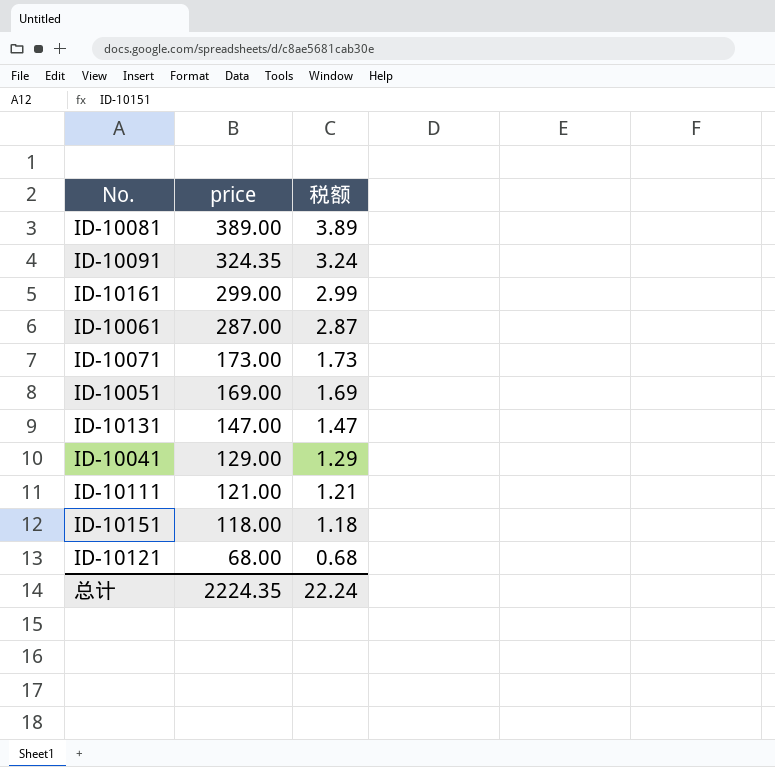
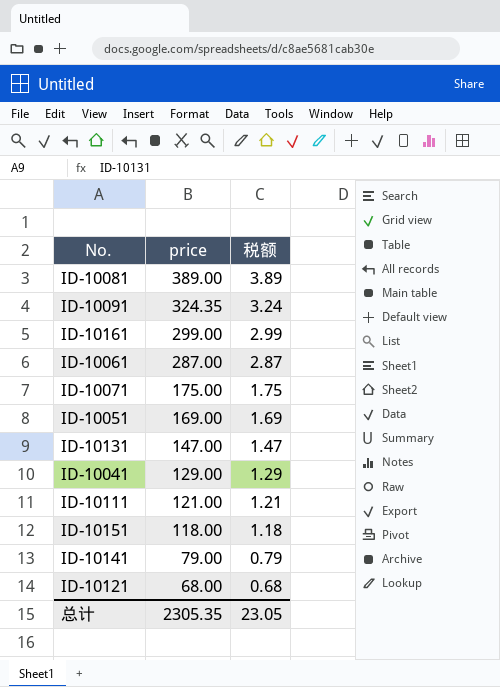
ID-10071 | price: 173.00 -> 175.00
ID-10071 | 税额: 1.73 -> 1.75
row ID-10141: none -> 79.00 | 0.79
总计 | price: 2224.35 -> 2305.35
总计 | 税额: 22.24 -> 23.05

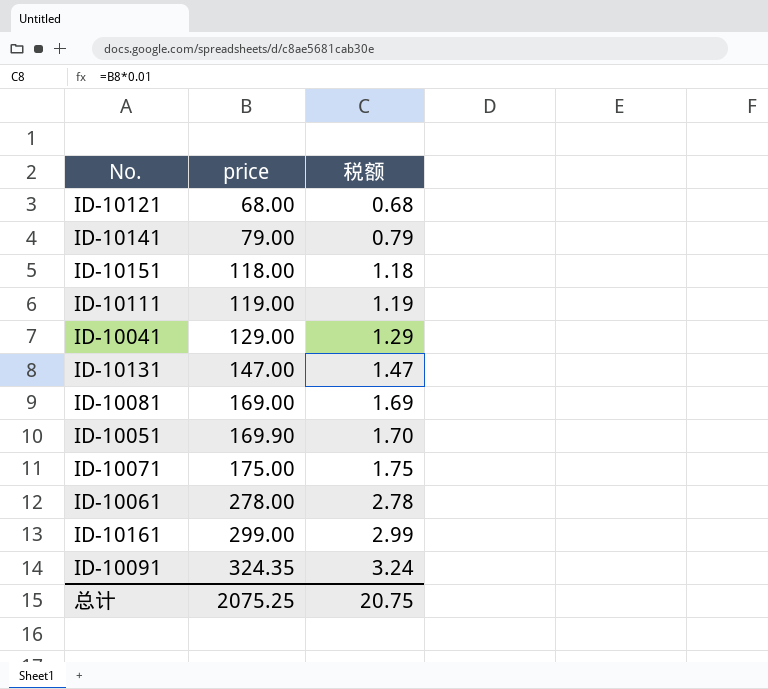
row order: price descending -> price ascending
ID-10111 | price: 121.00 -> 119.00
ID-10111 | 税额: 1.21 -> 1.19
ID-10081 | price: 389.00 -> 169.00
ID-10081 | 税额: 3.89 -> 1.69
ID-10051 | price: 169.00 -> 169.90
ID-10051 | 税额: 1.69 -> 1.70
ID-10061 | price: 287.00 -> 278.00
ID-10061 | 税额: 2.87 -> 2.78
总计 | price: 2305.35 -> 2075.25
总计 | 税额: 23.05 -> 20.75

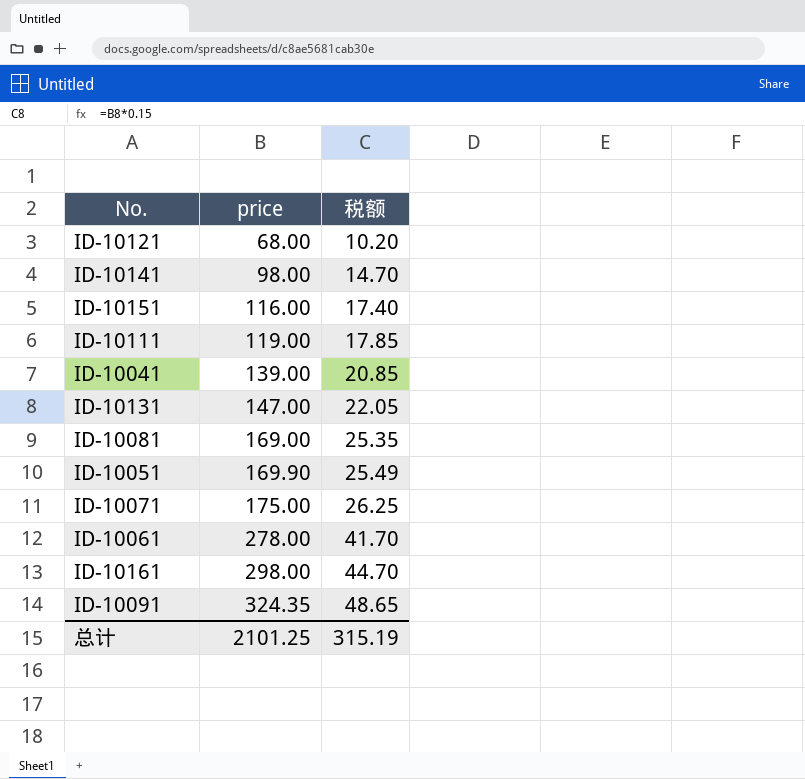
column 税额 | formula: [price] * 0.01 -> [price] * 0.15
ID-10141 | price: 79.00 -> 98.00
ID-10151 | price: 118.00 -> 116.00
ID-10041 | price: 129.00 -> 139.00
ID-10161 | price: 299.00 -> 298.00
总计 | price: 2075.25 -> 2101.25
总计 | 税额: 20.75 -> 315.19

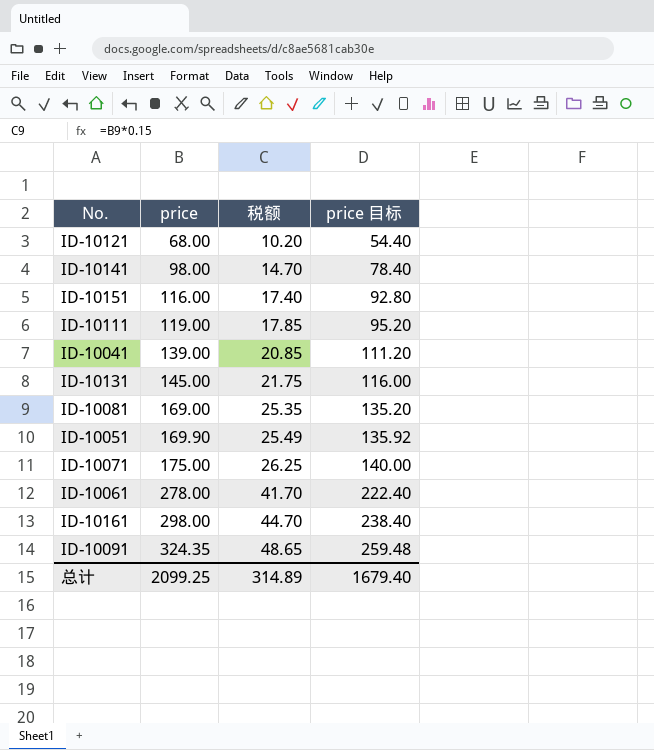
column price 目标 | formula: none -> [price] * 0.8
ID-10131 | price: 147.00 -> 145.00
ID-10131 | 税额: 22.05 -> 21.75
总计 | price: 2101.25 -> 2099.25
总计 | 税额: 315.19 -> 314.89

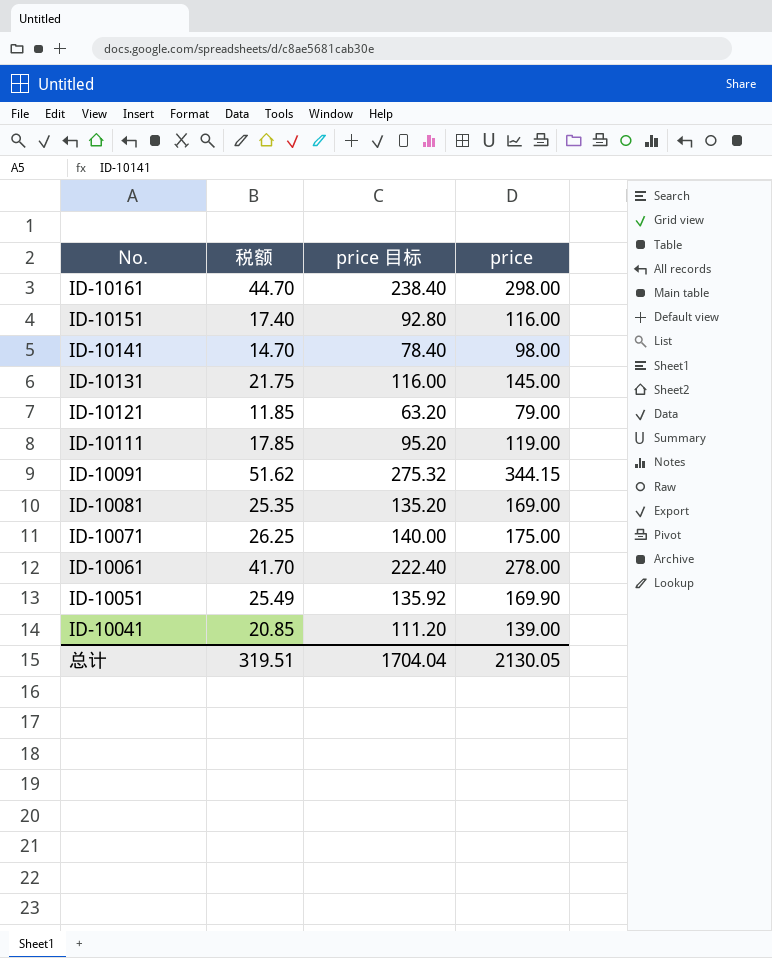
row order: price ascending -> No. descending
column price | position: 2 -> 4
ID-10121 | 税额: 10.20 -> 11.85
ID-10121 | price 目标: 54.40 -> 63.20
ID-10121 | price: 68.00 -> 79.00
ID-10091 | 税额: 48.65 -> 51.62
ID-10091 | price 目标: 259.48 -> 275.32
ID-10091 | price: 324.35 -> 344.15
总计 | 税额: 314.89 -> 319.51
总计 | price 目标: 1679.40 -> 1704.04
总计 | price: 2099.25 -> 2130.05

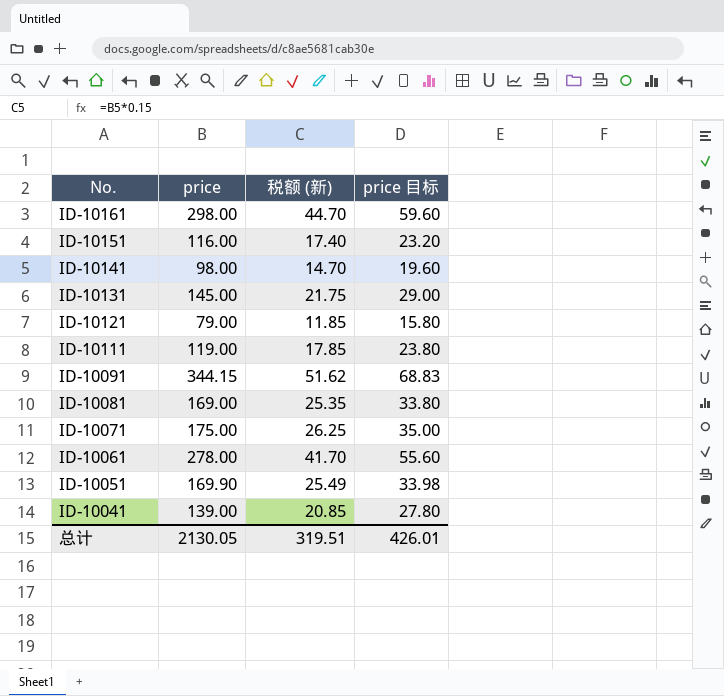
column price | position: 4 -> 2
column name: 税额 -> 税额 (新)
column price 目标 | formula: [price] * 0.8 -> [price] * 0.2
总计 | price 目标: 1704.04 -> 426.01

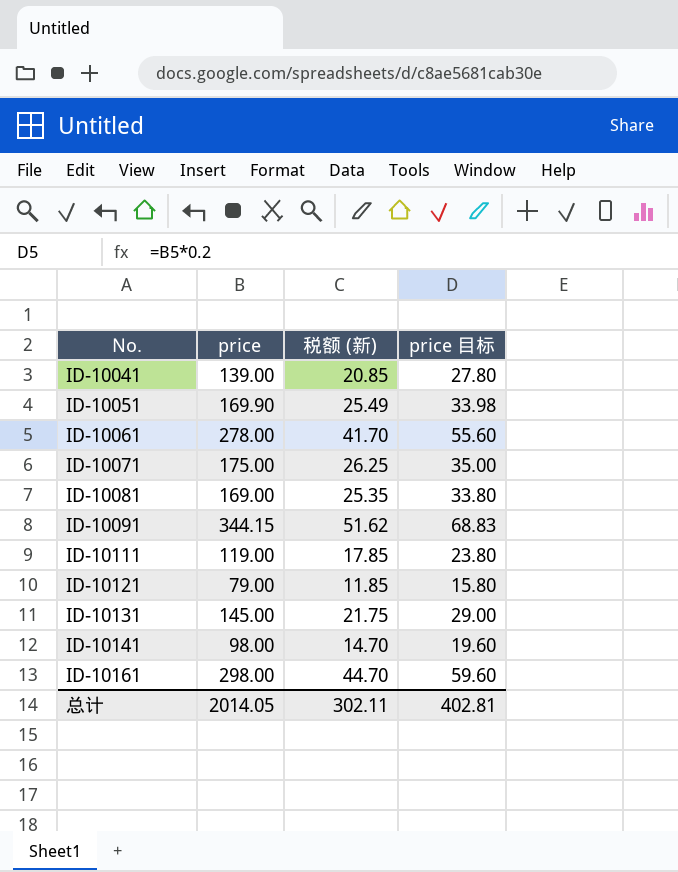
row order: No. descending -> No. ascending
row ID-10151: 116.00 | 17.40 | 23.20 -> none
总计 | price: 2130.05 -> 2014.05
总计 | 税额 (新): 319.51 -> 302.11
总计 | price 目标: 426.01 -> 402.81

